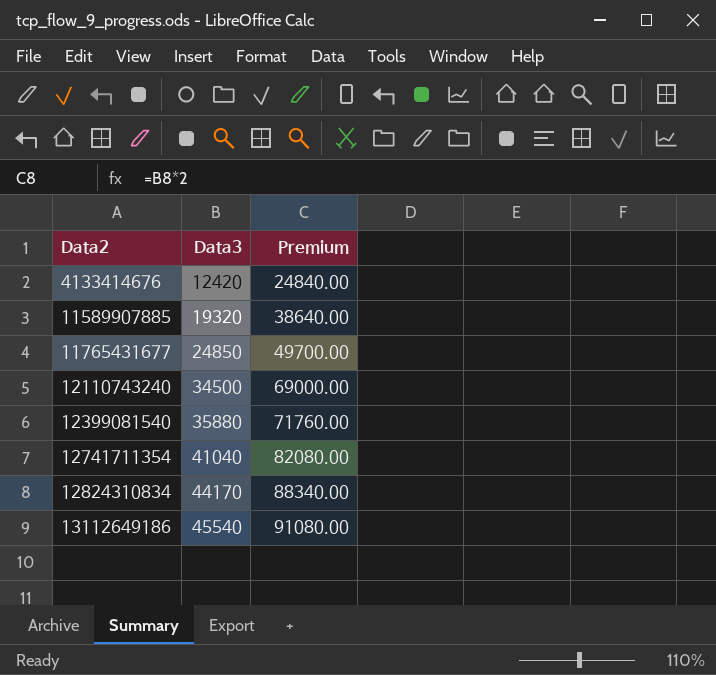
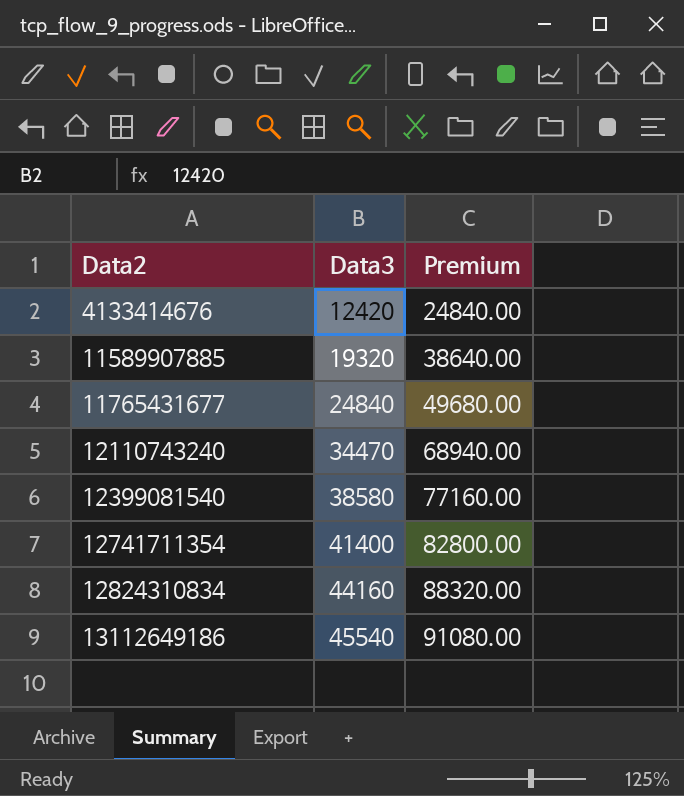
11765431677 | Data3: 24850 -> 24840
11765431677 | Premium: 49700.00 -> 49680.00
12110743240 | Data3: 34500 -> 34470
12110743240 | Premium: 69000.00 -> 68940.00
12399081540 | Data3: 35880 -> 38580
12399081540 | Premium: 71760.00 -> 77160.00
12741711354 | Data3: 41040 -> 41400
12741711354 | Premium: 82080.00 -> 82800.00
12824310834 | Data3: 44170 -> 44160
12824310834 | Premium: 88340.00 -> 88320.00

